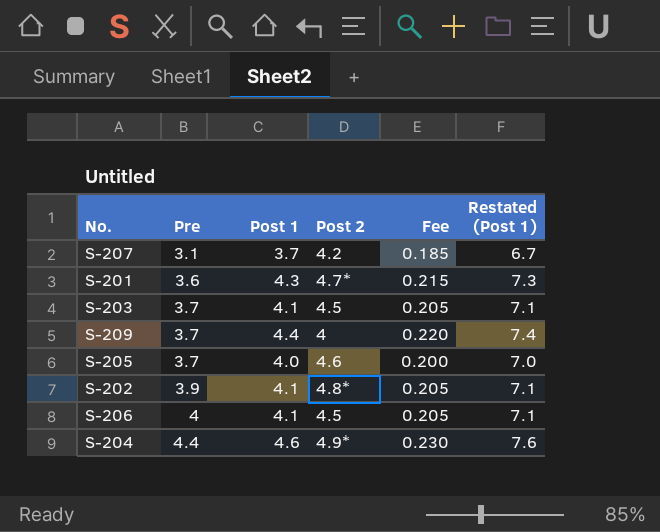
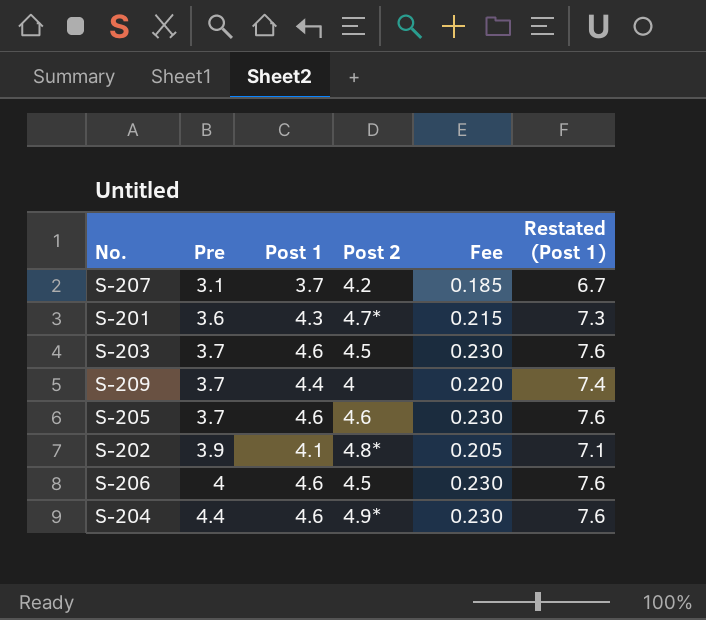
S-203 | Post 1: 4.1 -> 4.6
S-203 | Fee: 0.205 -> 0.230
S-203 | Restated (Post 1): 7.1 -> 7.6
S-205 | Post 1: 4.0 -> 4.6
S-205 | Fee: 0.200 -> 0.230
S-205 | Restated (Post 1): 7.0 -> 7.6
S-206 | Post 1: 4.1 -> 4.6
S-206 | Fee: 0.205 -> 0.230
S-206 | Restated (Post 1): 7.1 -> 7.6

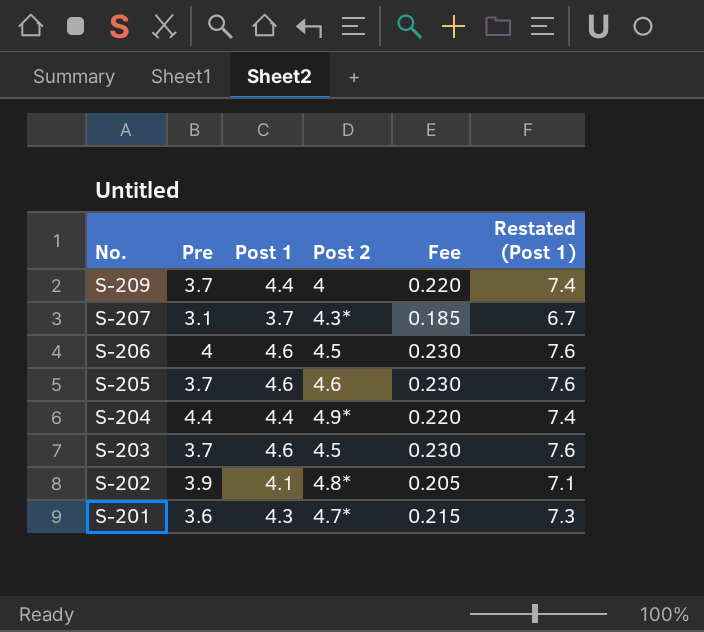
row order: Pre ascending -> No. descending
S-207 | Post 2: 4.2 -> 4.3*
S-204 | Post 1: 4.6 -> 4.4
S-204 | Fee: 0.230 -> 0.220
S-204 | Restated (Post 1): 7.6 -> 7.4

